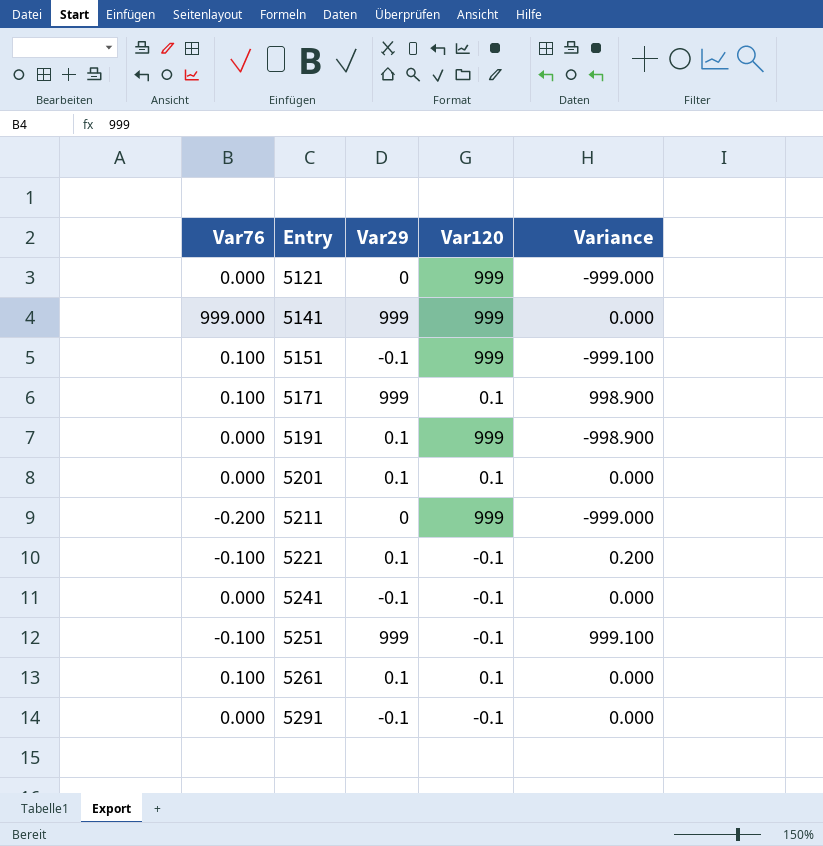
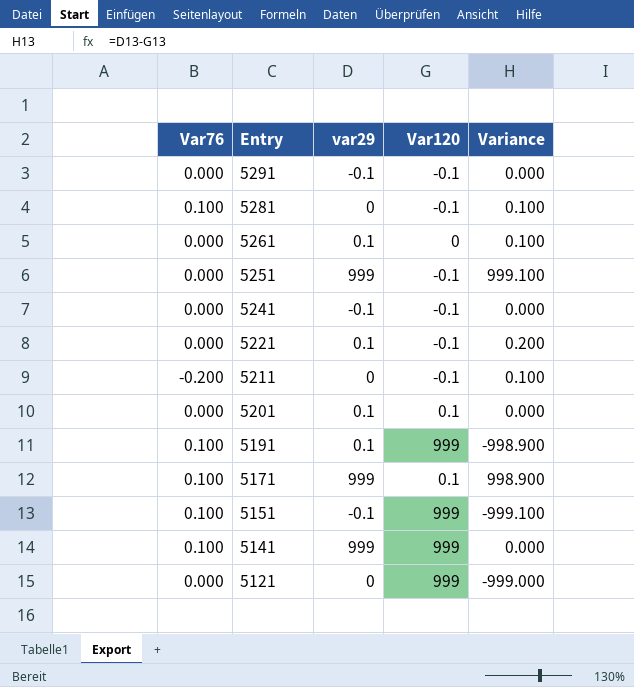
row order: Entry ascending -> Entry descending
column name: Var29 -> var29
row 5281: none -> 0.100 | 0 | -0.1 | 0.100
5261 | Var76: 0.100 -> 0.000
5261 | Var120: 0.1 -> 0
5261 | Variance: 0.000 -> 0.100
5251 | Var76: -0.100 -> 0.000
5221 | Var76: -0.100 -> 0.000
5211 | Var120: 999 -> -0.1
5211 | Variance: -999.000 -> 0.100
5191 | Var76: 0.000 -> 0.100
5141 | Var76: 999.000 -> 0.100

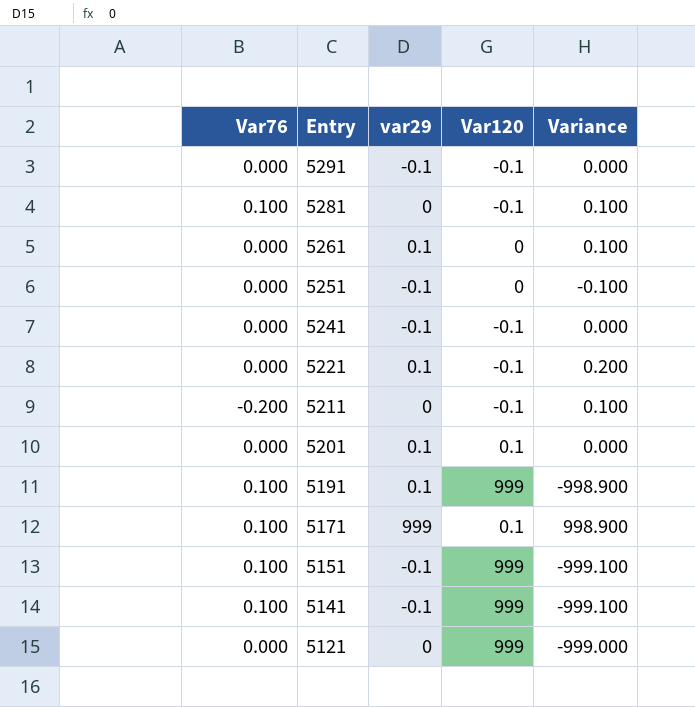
5251 | var29: 999 -> -0.1
5251 | Var120: -0.1 -> 0
5251 | Variance: 999.100 -> -0.100
5141 | var29: 999 -> -0.1
5141 | Variance: 0.000 -> -999.100

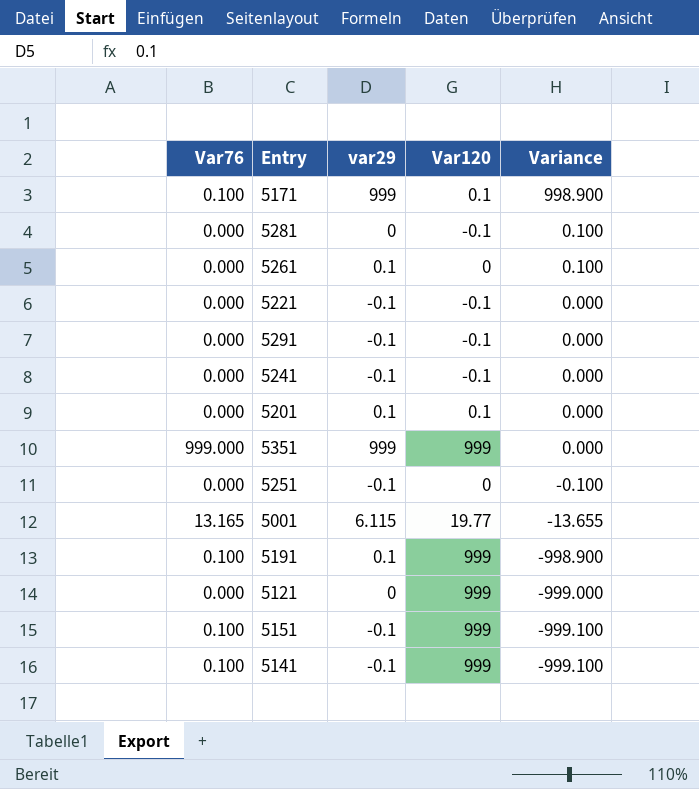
row order: Entry descending -> Variance descending
row 5211: -0.200 | 0 | -0.1 | 0.100 -> none
5281 | Var76: 0.100 -> 0.000
5221 | var29: 0.1 -> -0.1
5221 | Variance: 0.200 -> 0.000
row 5351: none -> 999.000 | 999 | 999 | 0.000
row 5001: none -> 13.165 | 6.115 | 19.77 | -13.655

